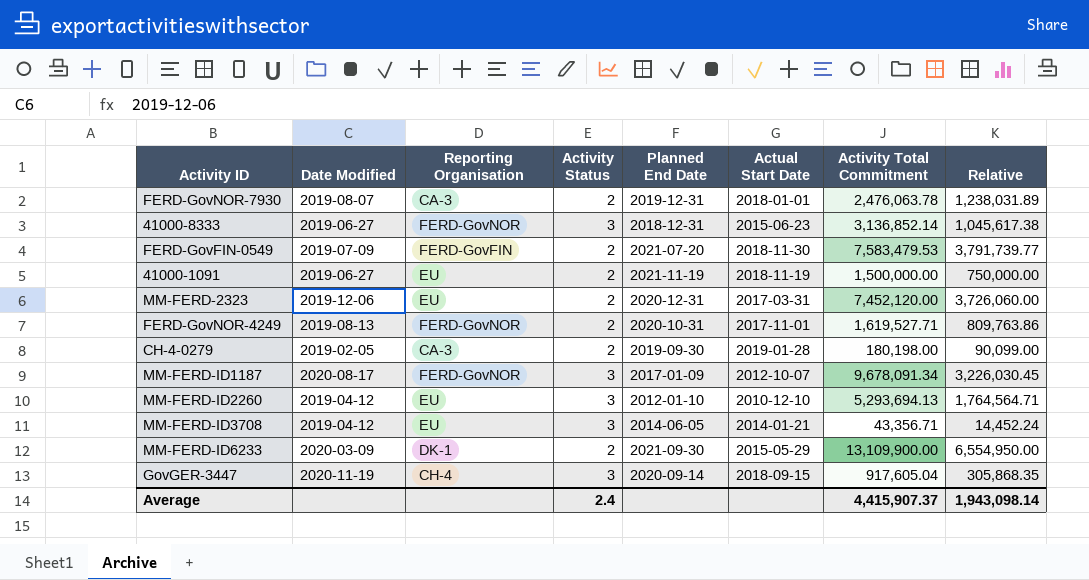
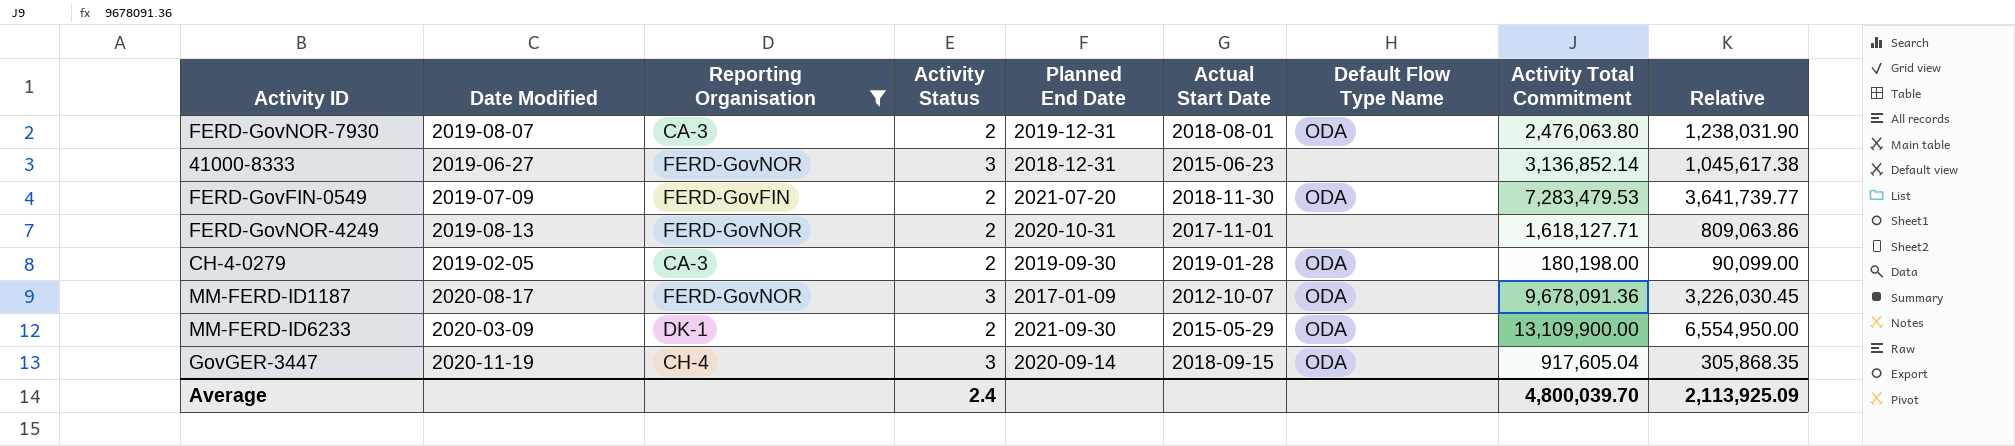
filter: none -> Reporting Organisation != EU
column Default Flow Type Name | position: none -> 7
FERD-GovNOR-7930 | Actual Start Date: 2018-01-01 -> 2018-08-01
FERD-GovNOR-7930 | Activity Total Commitment: 2,476,063.78 -> 2,476,063.80
FERD-GovNOR-7930 | Relative: 1,238,031.89 -> 1,238,031.90
FERD-GovFIN-0549 | Activity Total Commitment: 7,583,479.53 -> 7,283,479.53
FERD-GovFIN-0549 | Relative: 3,791,739.77 -> 3,641,739.77
FERD-GovNOR-4249 | Activity Total Commitment: 1,619,527.71 -> 1,618,127.71
FERD-GovNOR-4249 | Relative: 809,763.86 -> 809,063.86
MM-FERD-ID1187 | Activity Total Commitment: 9,678,091.34 -> 9,678,091.36
Average | Activity Total Commitment: 4,415,907.37 -> 4,800,039.70
Average | Relative: 1,943,098.14 -> 2,113,925.09

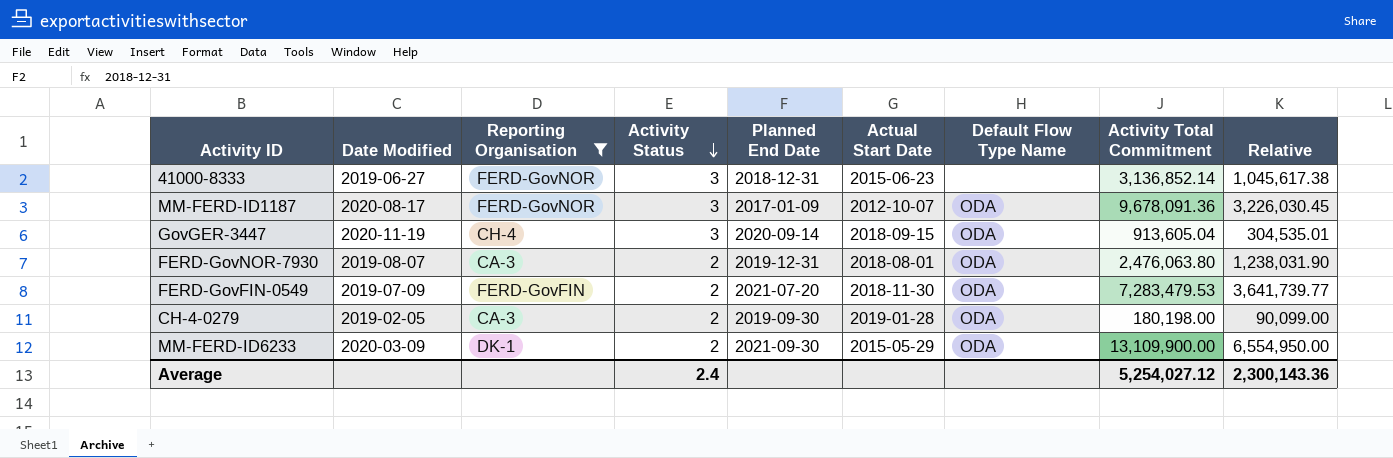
row order: none -> Activity Status descending
row FERD-GovNOR-4249: 2019-08-13 | FERD-GovNOR | 2 | 2020-10-31 | 2017-11-01 | none | 1,618,127.71 | 809,063.86 -> none
GovGER-3447 | Activity Total Commitment: 917,605.04 -> 913,605.04
GovGER-3447 | Relative: 305,868.35 -> 304,535.01
Average | Activity Total Commitment: 4,800,039.70 -> 5,254,027.12
Average | Relative: 2,113,925.09 -> 2,300,143.36

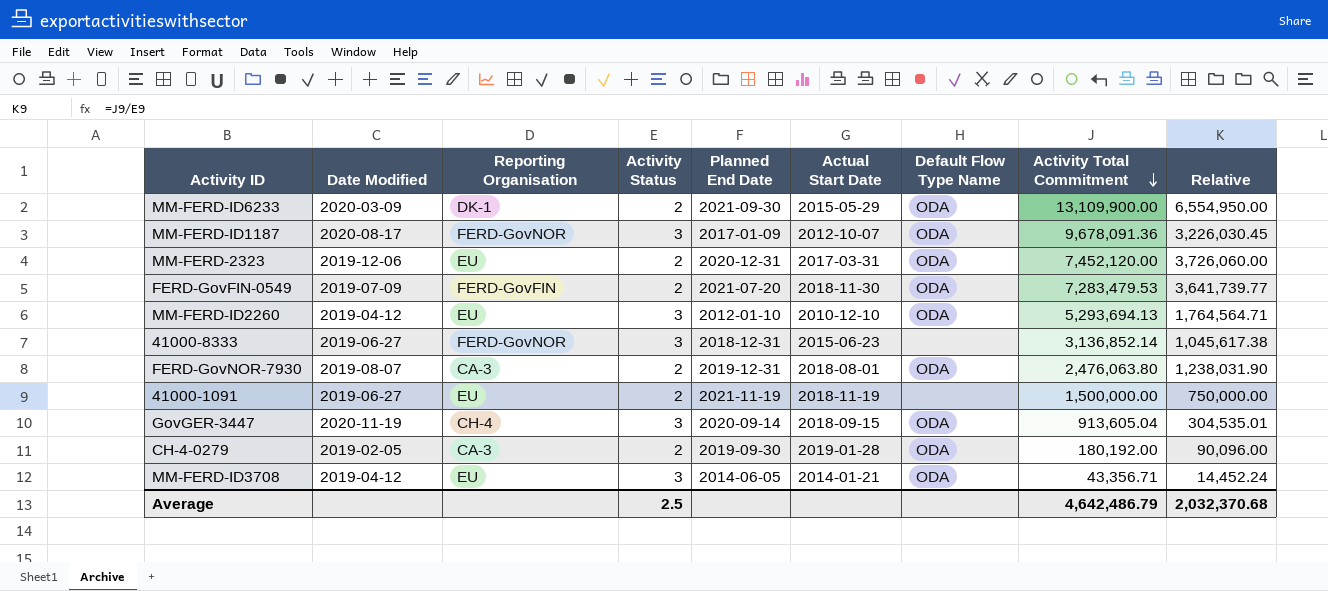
filter: Reporting Organisation != EU -> none
row order: Activity Status descending -> Activity Total Commitment descending
CH-4-0279 | Activity Total Commitment: 180,198.00 -> 180,192.00
CH-4-0279 | Relative: 90,099.00 -> 90,096.00
Average | Activity Status: 2.4 -> 2.5
Average | Activity Total Commitment: 5,254,027.12 -> 4,642,486.79
Average | Relative: 2,300,143.36 -> 2,032,370.68

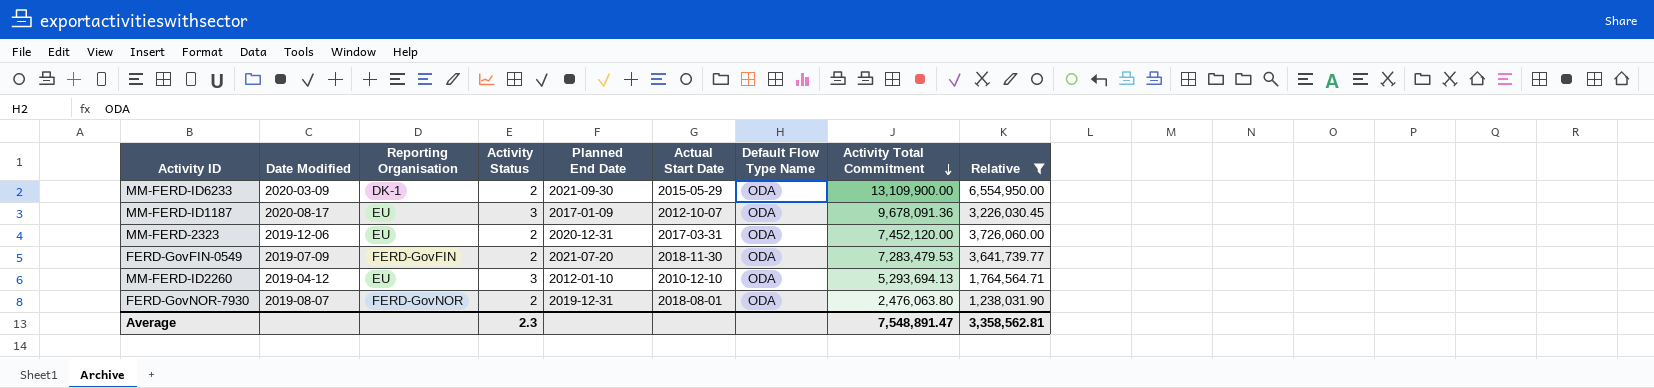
filter: none -> Relative >= 1,238,031.90
MM-FERD-ID1187 | Reporting Organisation: FERD-GovNOR -> EU
FERD-GovNOR-7930 | Reporting Organisation: CA-3 -> FERD-GovNOR
Average | Activity Status: 2.5 -> 2.3
Average | Activity Total Commitment: 4,642,486.79 -> 7,548,891.47
Average | Relative: 2,032,370.68 -> 3,358,562.81

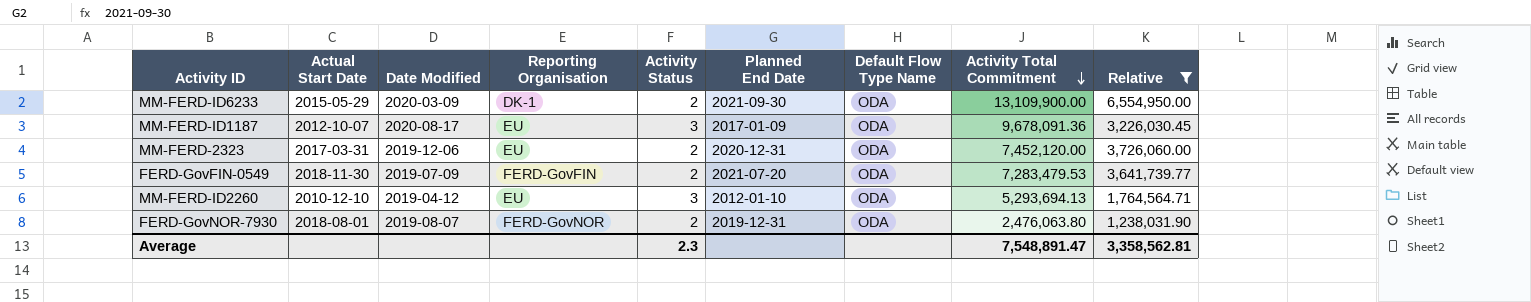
column Actual Start Date | position: 6 -> 2

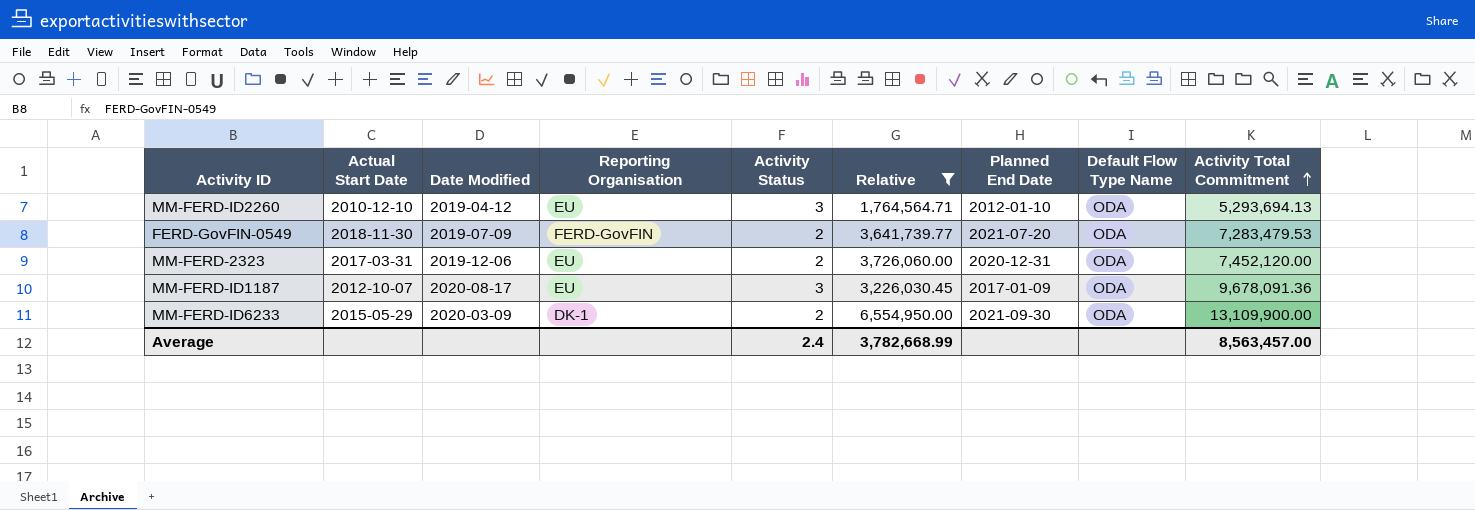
row order: Activity Total Commitment descending -> Activity Total Commitment ascending
column Relative | position: 9 -> 6
row FERD-GovNOR-7930: 2018-08-01 | 2019-08-07 | FERD-GovNOR | 2 | 2019-12-31 | ODA | 2,476,063.80 | 1,238,031.90 -> none
Average | Activity Status: 2.3 -> 2.4
Average | Relative: 3,358,562.81 -> 3,782,668.99
Average | Activity Total Commitment: 7,548,891.47 -> 8,563,457.00

